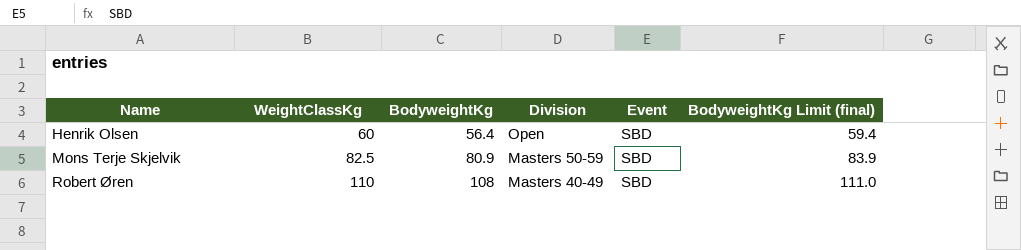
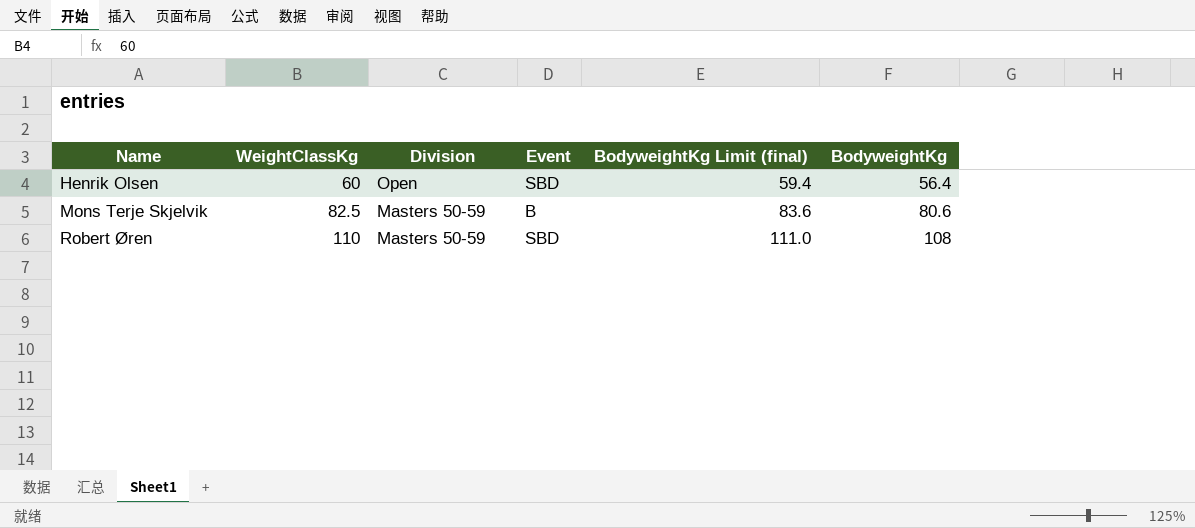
column BodyweightKg | position: 3 -> 6
Mons Terje Skjelvik | Event: SBD -> B
Mons Terje Skjelvik | BodyweightKg Limit (final): 83.9 -> 83.6
Mons Terje Skjelvik | BodyweightKg: 80.9 -> 80.6
Robert Øren | Division: Masters 40-49 -> Masters 50-59

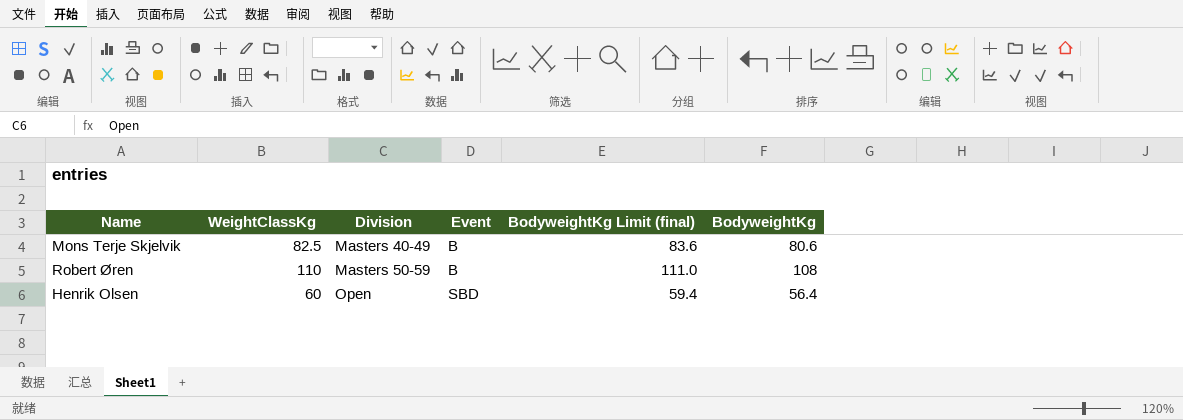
row order: Name ascending -> Division ascending
Mons Terje Skjelvik | Division: Masters 50-59 -> Masters 40-49
Robert Øren | Event: SBD -> B

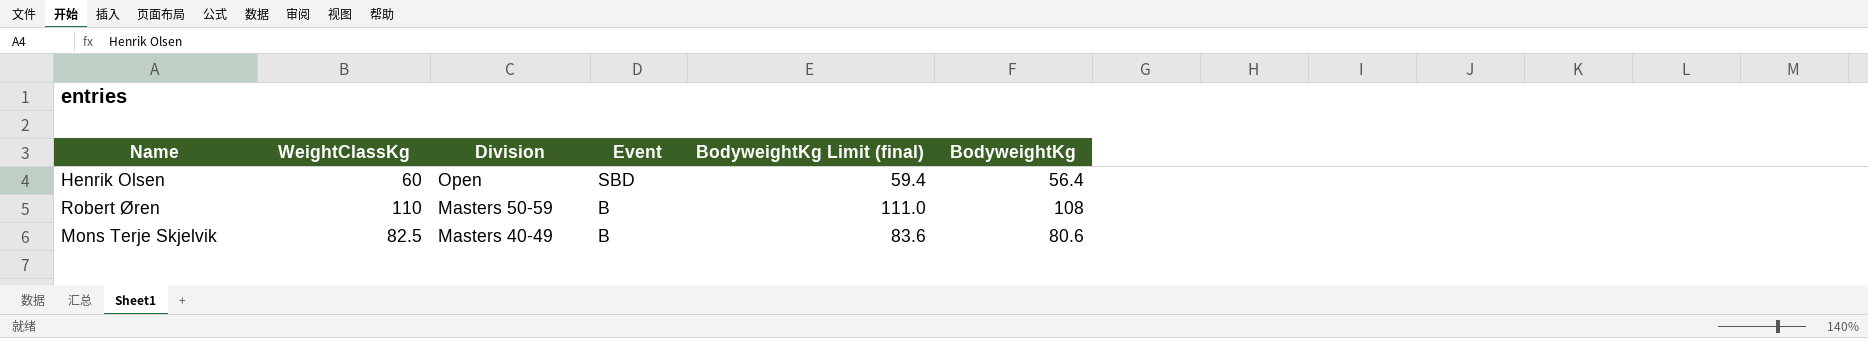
row order: Division ascending -> Division descending

